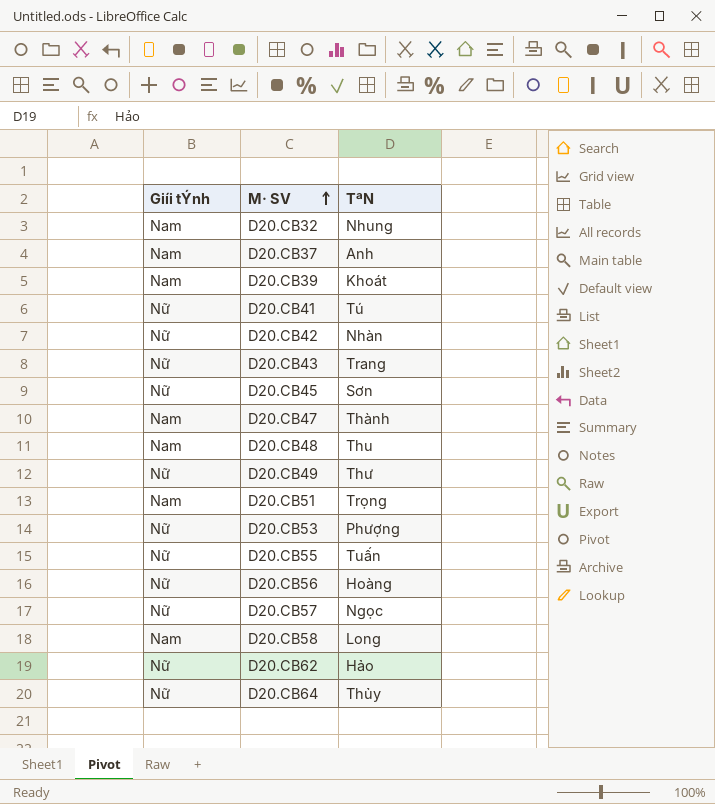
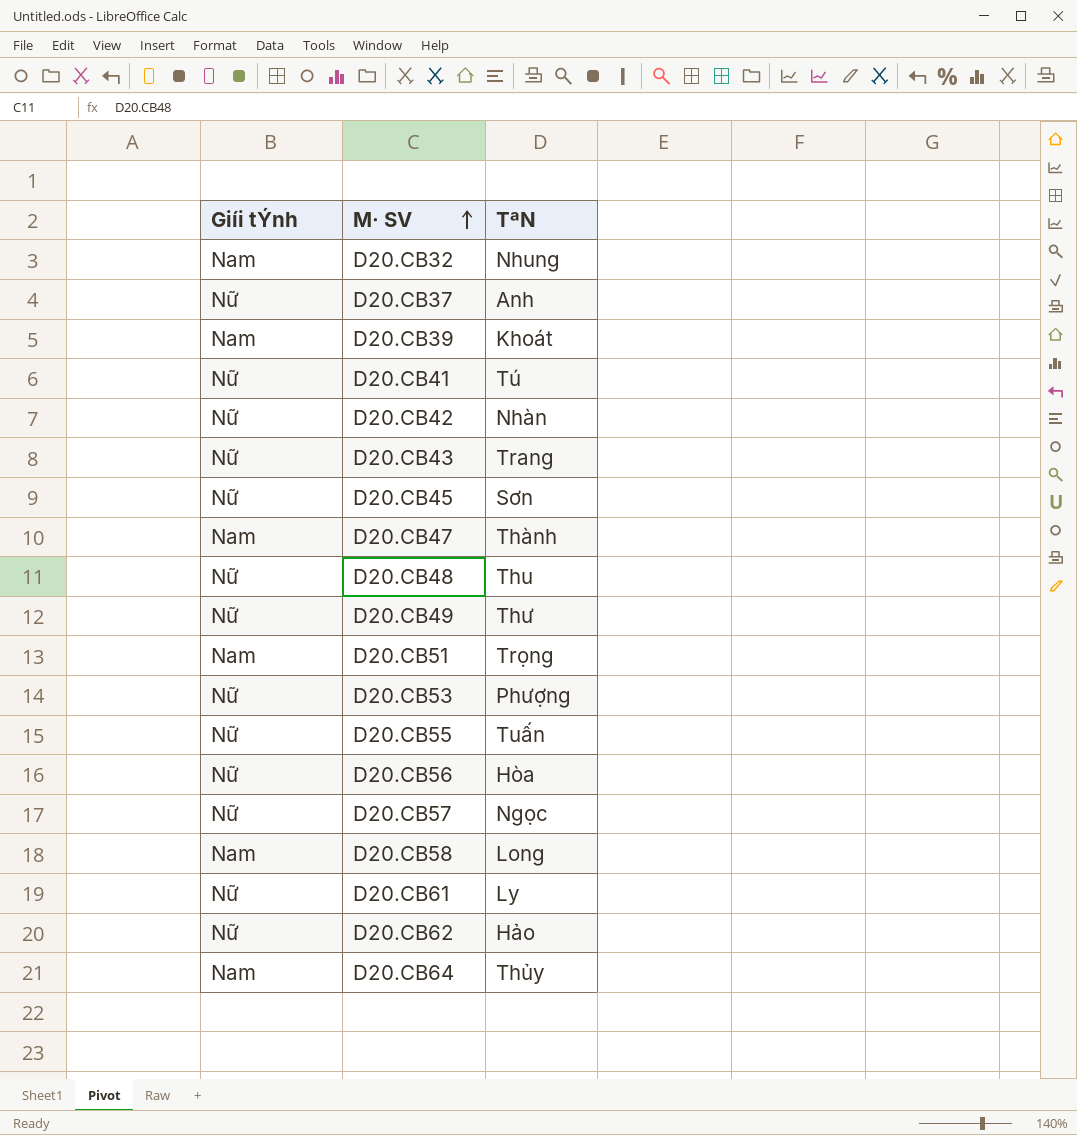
D20.CB37 | Giíi tÝnh: Nam -> Nữ
D20.CB48 | Giíi tÝnh: Nam -> Nữ
D20.CB56 | TªN: Hoàng -> Hòa
row D20.CB61: none -> Nữ | Ly
D20.CB64 | Giíi tÝnh: Nữ -> Nam

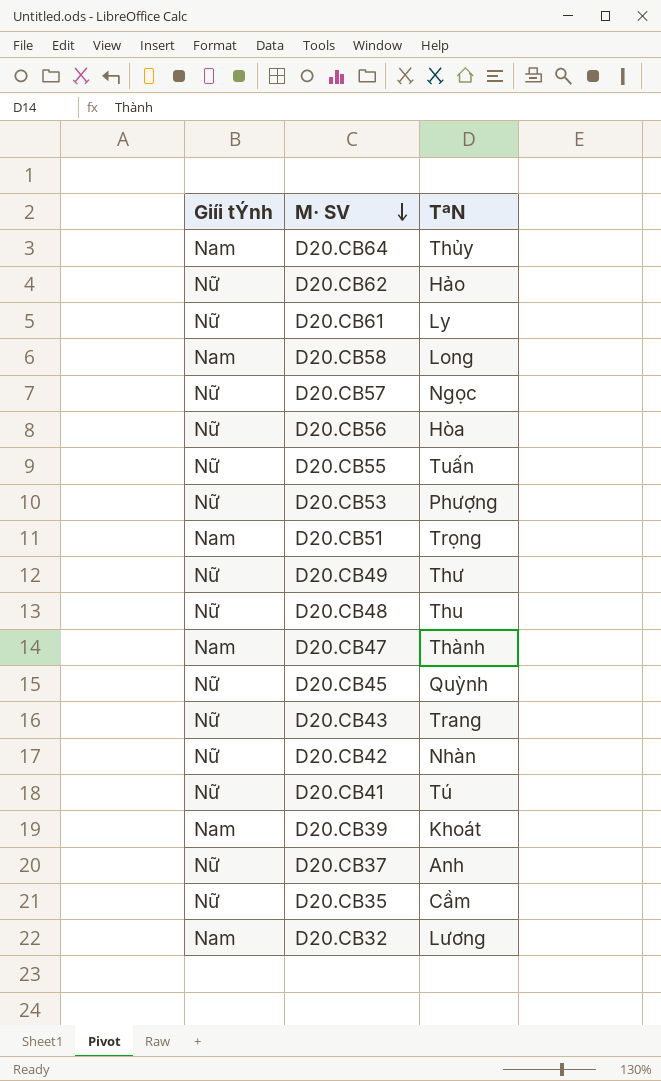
row order: M· SV ascending -> M· SV descending
D20.CB45 | TªN: Sơn -> Quỳnh
row D20.CB35: none -> Nữ | Cầm
D20.CB32 | TªN: Nhung -> Lương

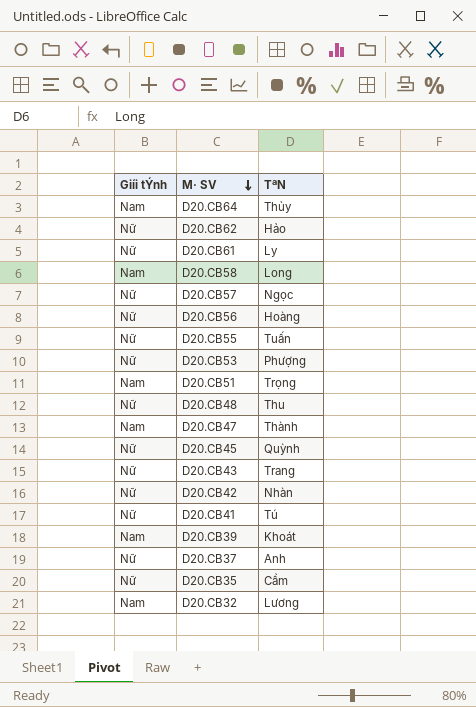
row D20.CB49: Nữ | Thư -> none
D20.CB56 | TªN: Hòa -> Hoàng

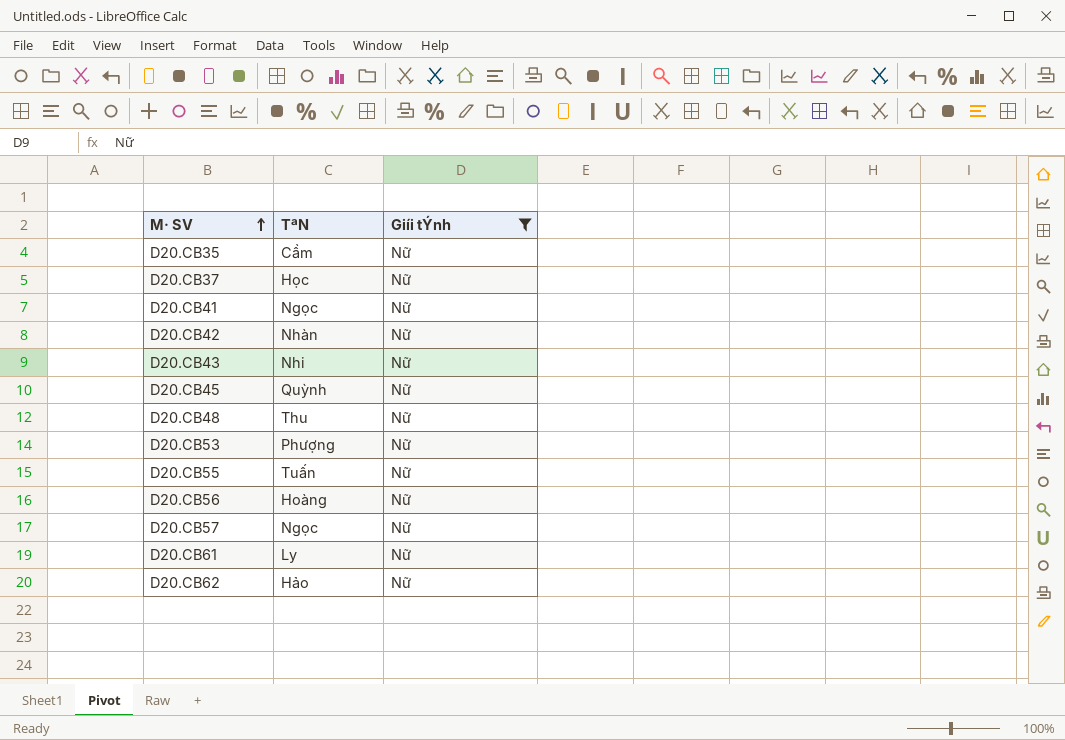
filter: none -> Giíi tÝnh = Nữ
row order: M· SV descending -> M· SV ascending
column Giíi tÝnh | position: 1 -> 3
D20.CB37 | TªN: Anh -> Học
D20.CB41 | TªN: Tú -> Ngọc
D20.CB43 | TªN: Trang -> Nhi

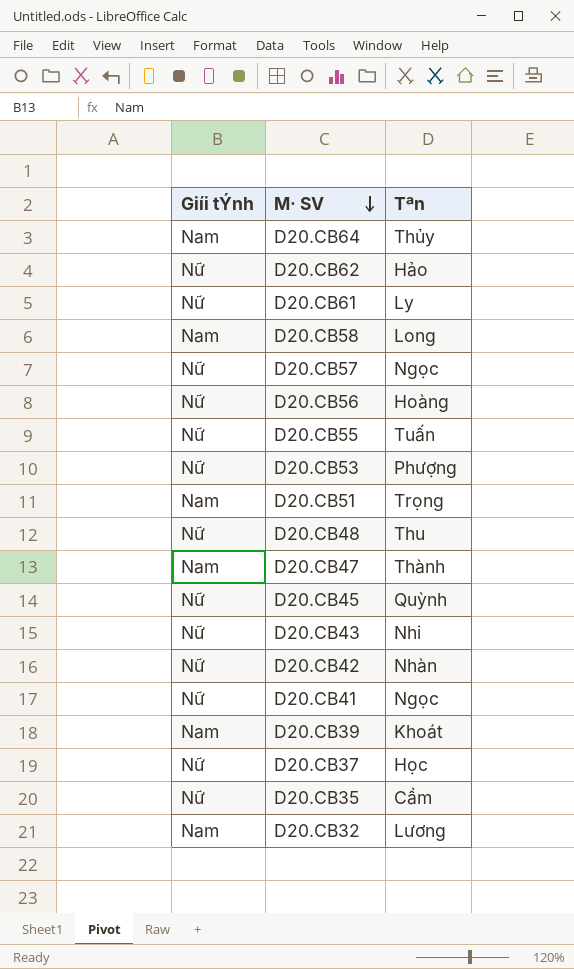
filter: Giíi tÝnh = Nữ -> none
row order: M· SV ascending -> M· SV descending
column Giíi tÝnh | position: 3 -> 1
column name: TªN -> Tªn

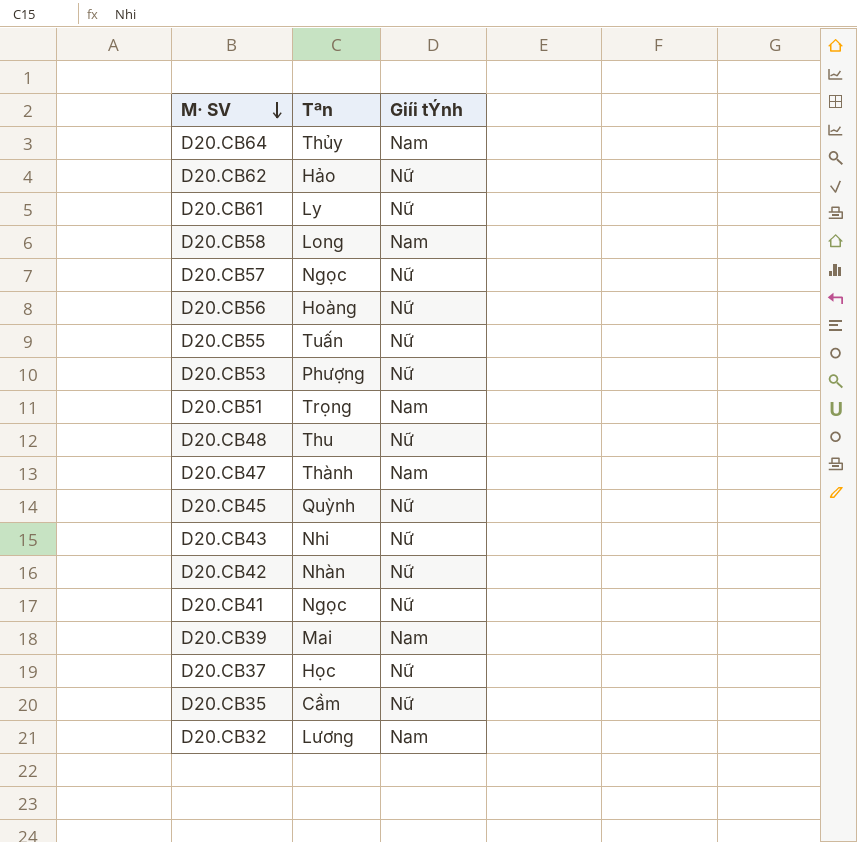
column Giíi tÝnh | position: 1 -> 3
D20.CB39 | Tªn: Khoát -> Mai

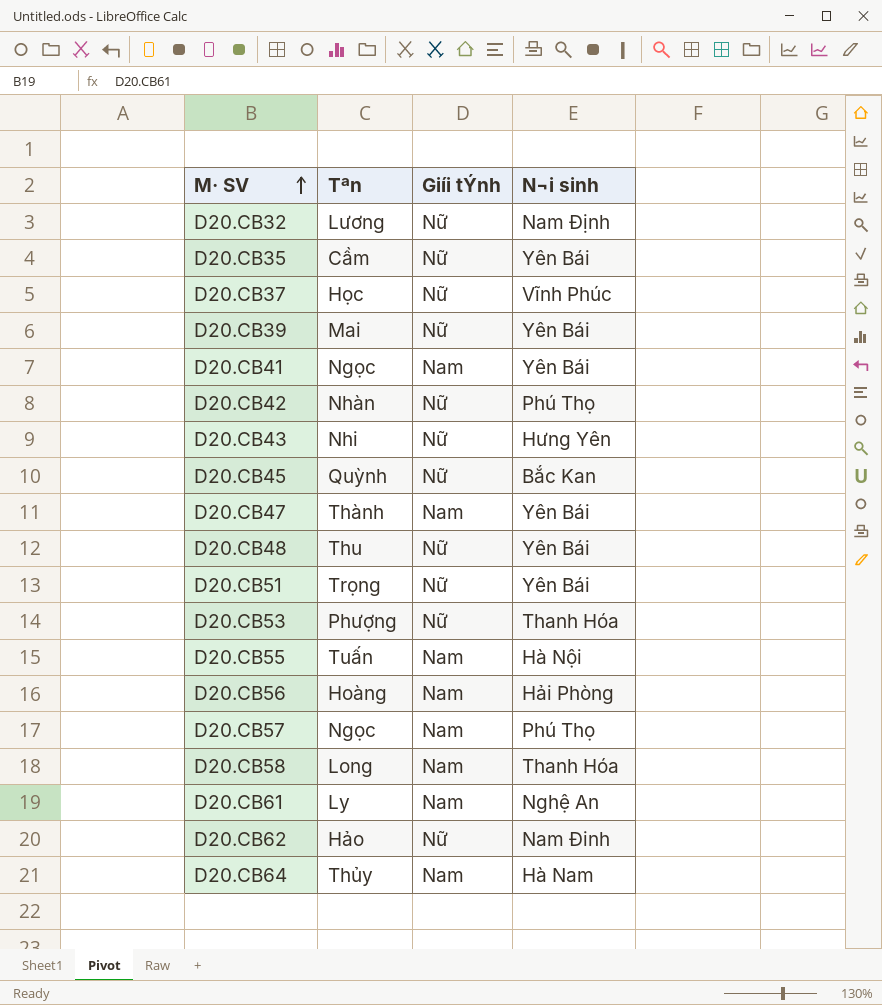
row order: M· SV descending -> M· SV ascending
column N¬i sinh | position: none -> 4
D20.CB32 | Giíi tÝnh: Nam -> Nữ
D20.CB39 | Giíi tÝnh: Nam -> Nữ
D20.CB41 | Giíi tÝnh: Nữ -> Nam
D20.CB51 | Giíi tÝnh: Nam -> Nữ
D20.CB55 | Giíi tÝnh: Nữ -> Nam
D20.CB56 | Giíi tÝnh: Nữ -> Nam
D20.CB57 | Giíi tÝnh: Nữ -> Nam
D20.CB61 | Giíi tÝnh: Nữ -> Nam

